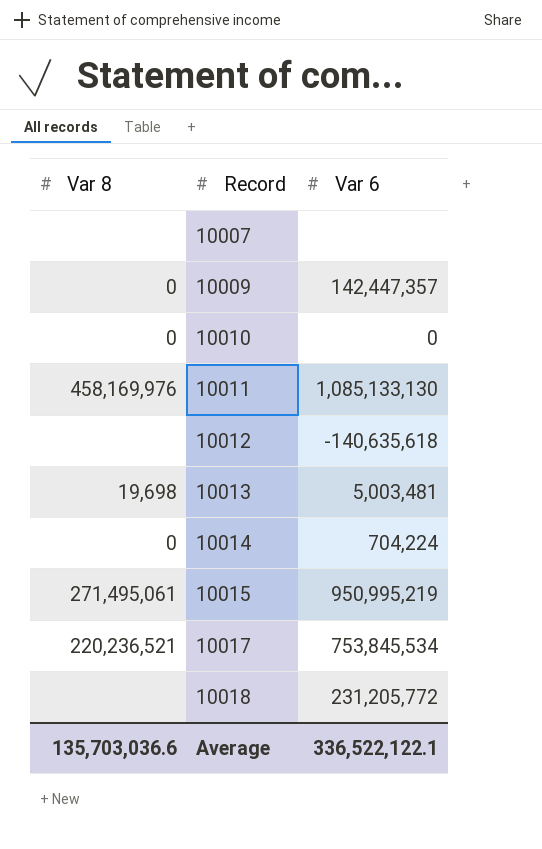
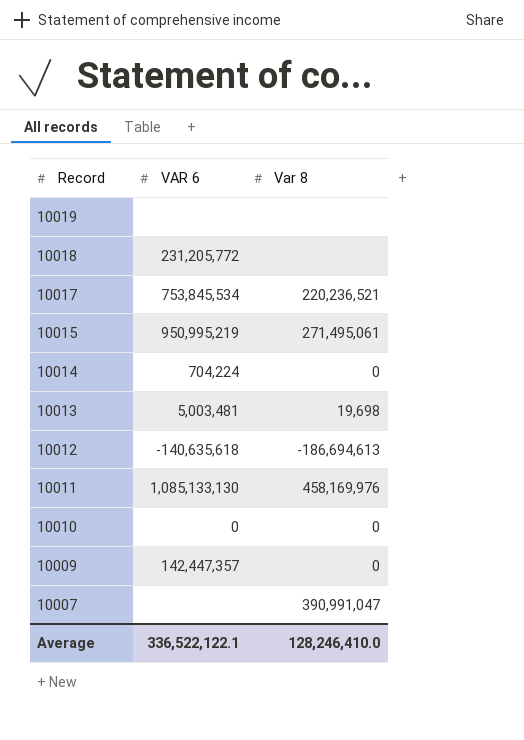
row order: Record ascending -> Record descending
column name: Var 6 -> VAR 6
column Var 8 | position: 1 -> 3
row 10019: none -> none | none
10012 | Var 8: none -> -186,694,613
10007 | Var 8: none -> 390,991,047
Average | Var 8: 135,703,036.6 -> 128,246,410.0

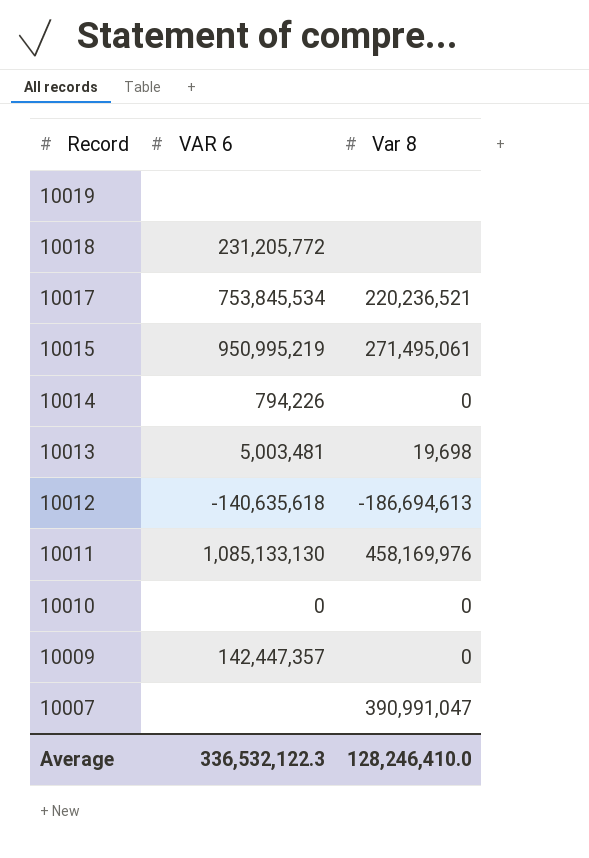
10014 | VAR 6: 704,224 -> 794,226
Average | VAR 6: 336,522,122.1 -> 336,532,122.3

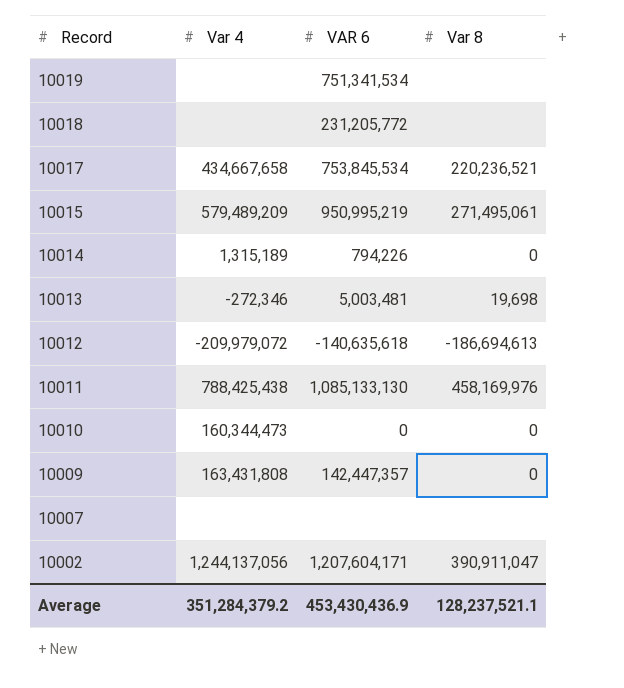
column Var 4 | position: none -> 2
10019 | VAR 6: none -> 751,341,534
10007 | Var 8: 390,991,047 -> none
row 10002: none -> 1,244,137,056 | 1,207,604,171 | 390,911,047
Average | VAR 6: 336,532,122.3 -> 453,430,436.9
Average | Var 8: 128,246,410.0 -> 128,237,521.1

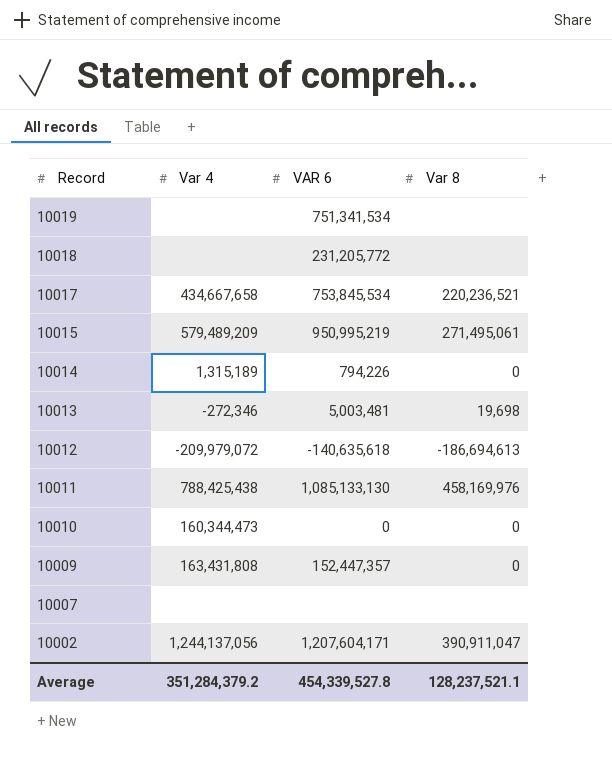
10009 | VAR 6: 142,447,357 -> 152,447,357
Average | VAR 6: 453,430,436.9 -> 454,339,527.8

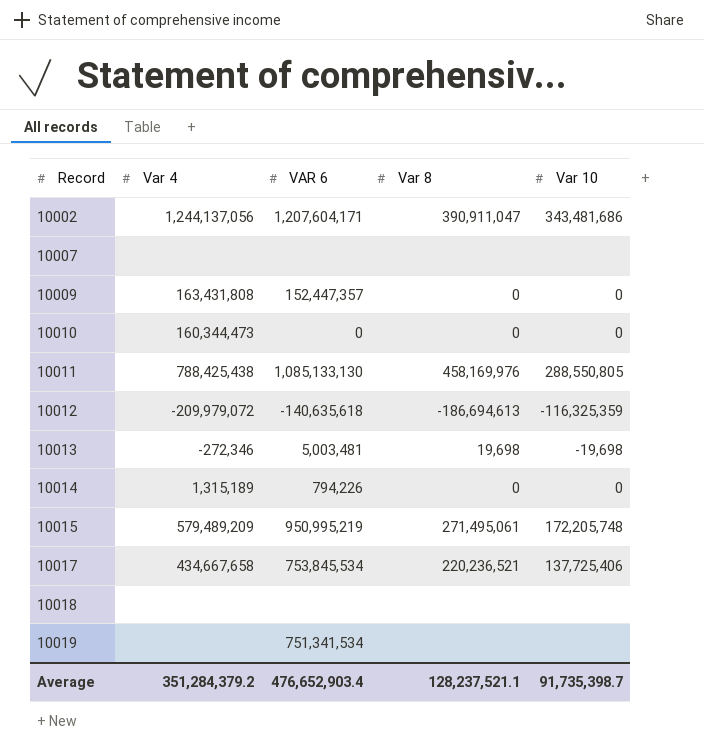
row order: Record descending -> Record ascending
column Var 10 | position: none -> 5
10018 | VAR 6: 231,205,772 -> none
Average | VAR 6: 454,339,527.8 -> 476,652,903.4

